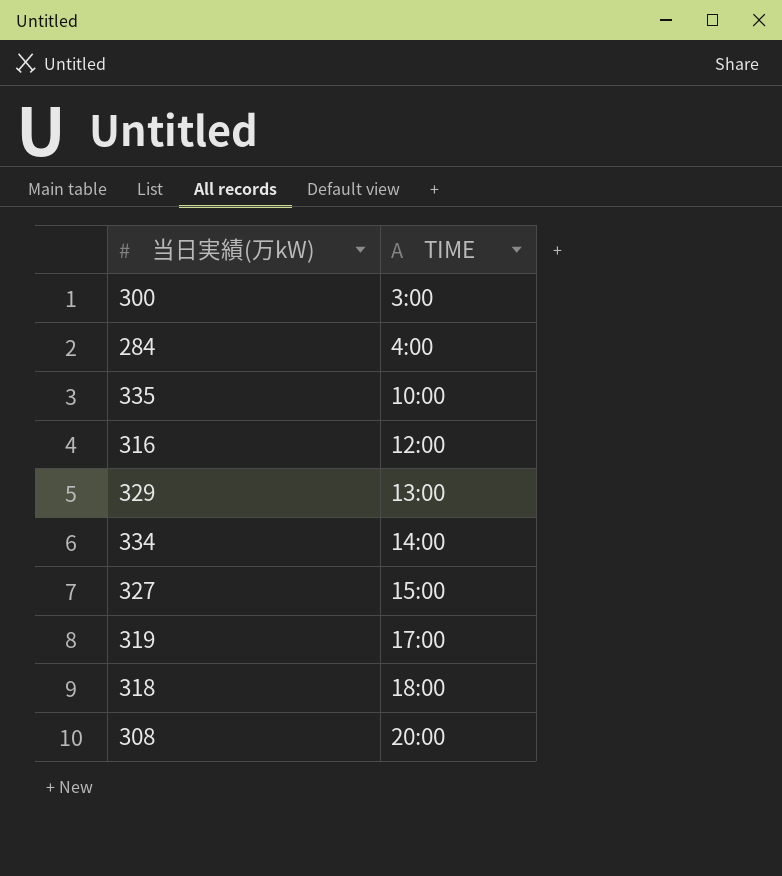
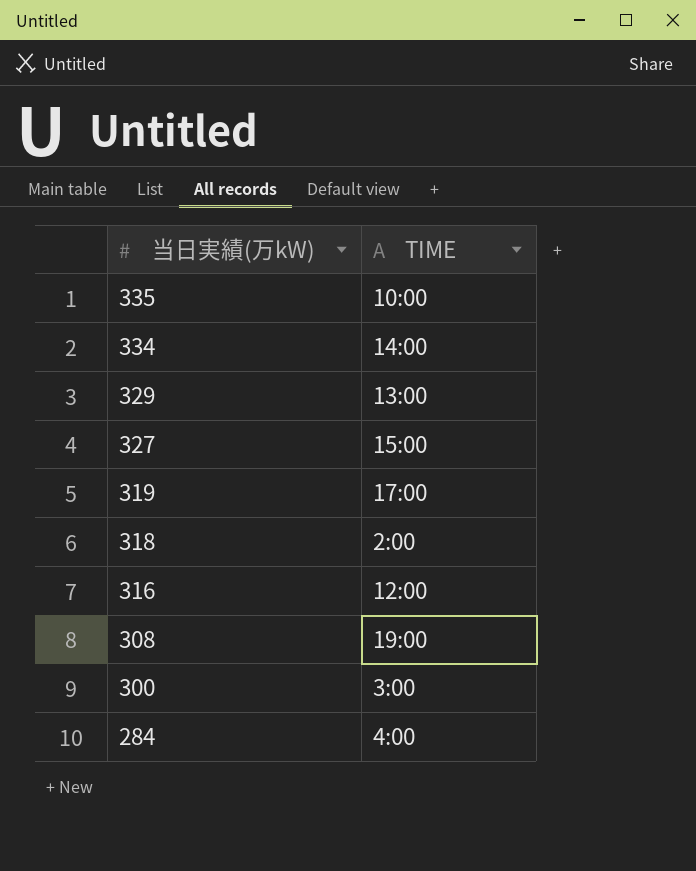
row order: TIME ascending -> 当日実績(万kW) descending
318 | TIME: 18:00 -> 2:00
308 | TIME: 20:00 -> 19:00

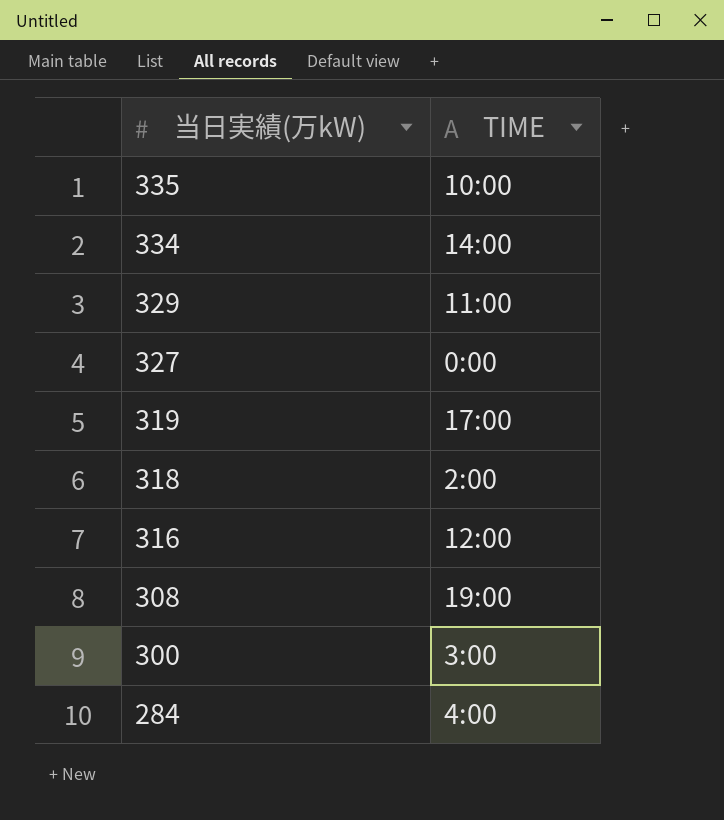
329 | TIME: 13:00 -> 11:00
327 | TIME: 15:00 -> 0:00

